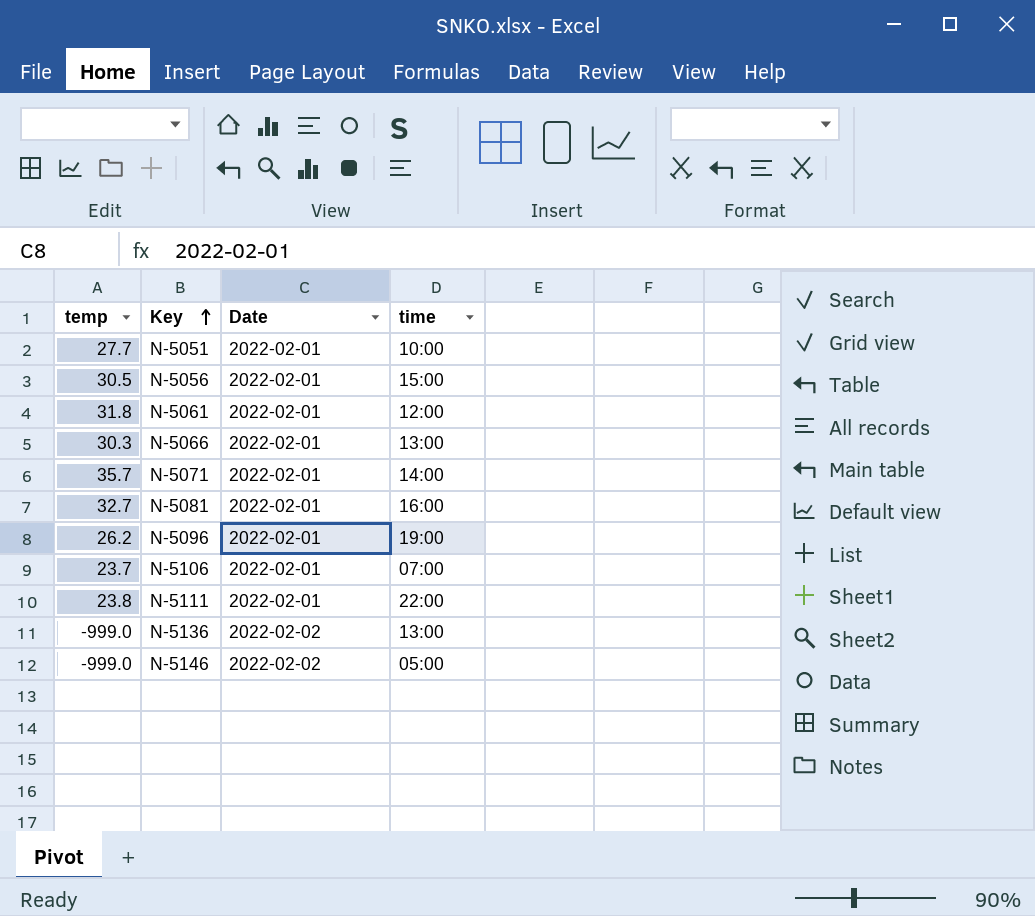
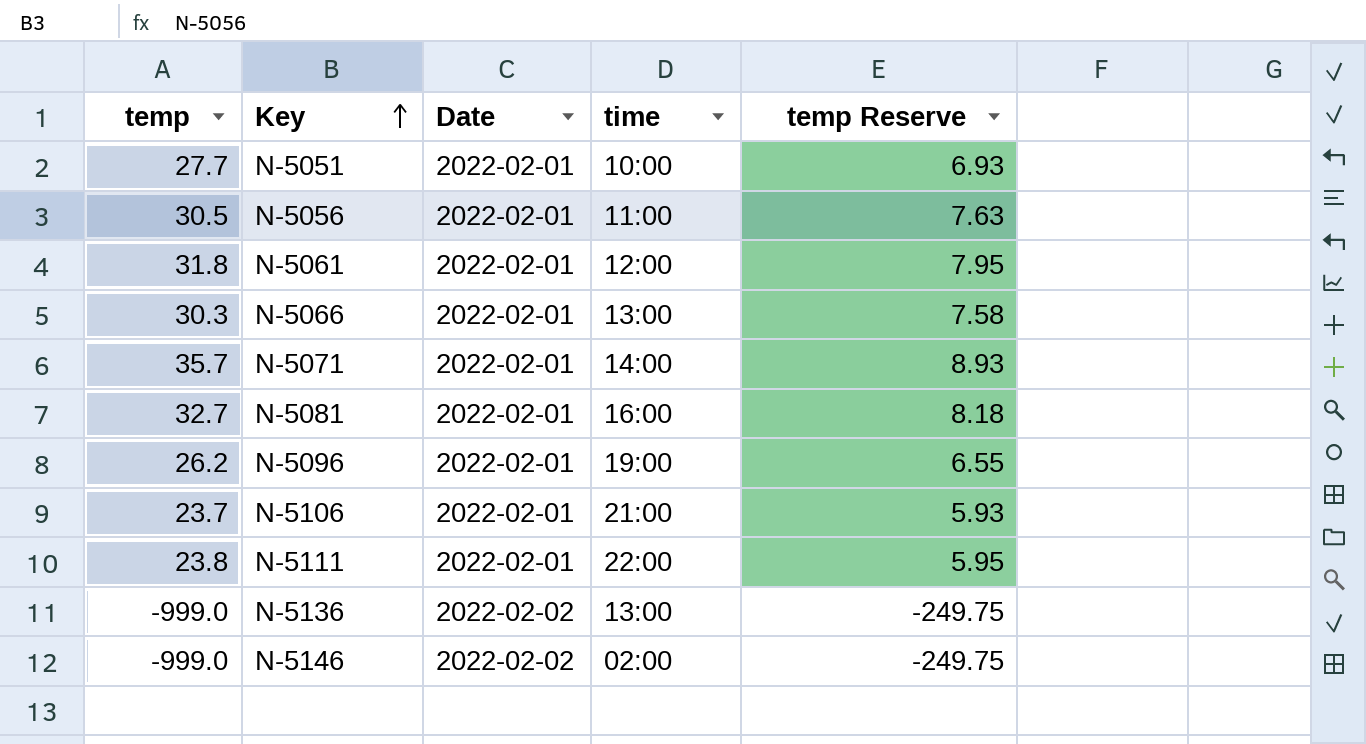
column temp Reserve | formula: none -> [temp] * 0.25
N-5056 | time: 15:00 -> 11:00
N-5106 | time: 07:00 -> 21:00
N-5146 | time: 05:00 -> 02:00

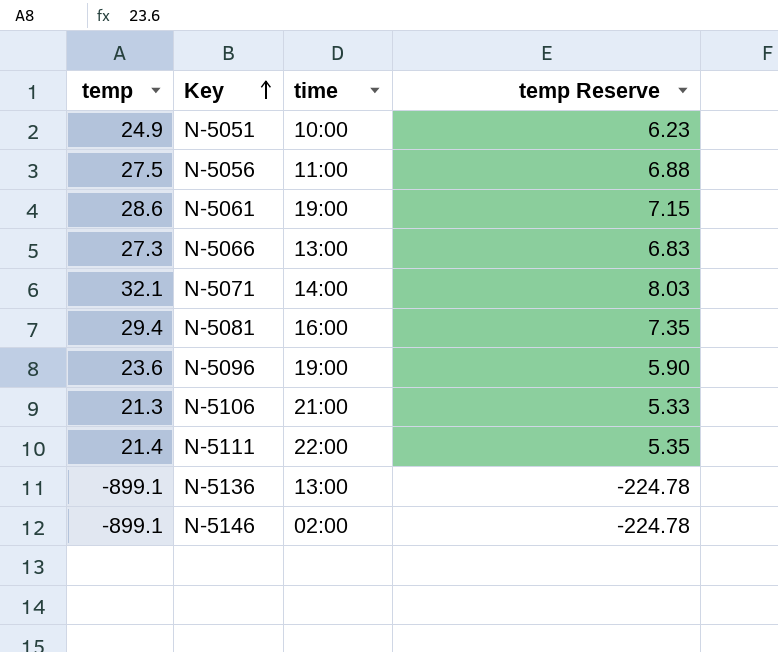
column Date | position: 3 -> none
N-5051 | temp: 27.7 -> 24.9
N-5051 | temp Reserve: 6.93 -> 6.23
N-5056 | temp: 30.5 -> 27.5
N-5056 | temp Reserve: 7.63 -> 6.88
N-5061 | temp: 31.8 -> 28.6
N-5061 | time: 12:00 -> 19:00
N-5061 | temp Reserve: 7.95 -> 7.15
N-5066 | temp: 30.3 -> 27.3
N-5066 | temp Reserve: 7.58 -> 6.83
N-5071 | temp: 35.7 -> 32.1
N-5071 | temp Reserve: 8.93 -> 8.03
N-5081 | temp: 32.7 -> 29.4
N-5081 | temp Reserve: 8.18 -> 7.35
N-5096 | temp: 26.2 -> 23.6
N-5096 | temp Reserve: 6.55 -> 5.90
N-5106 | temp: 23.7 -> 21.3
N-5106 | temp Reserve: 5.93 -> 5.33
N-5111 | temp: 23.8 -> 21.4
N-5111 | temp Reserve: 5.95 -> 5.35
N-5136 | temp: -999.0 -> -899.1
N-5136 | temp Reserve: -249.75 -> -224.78
N-5146 | temp: -999.0 -> -899.1
N-5146 | temp Reserve: -249.75 -> -224.78

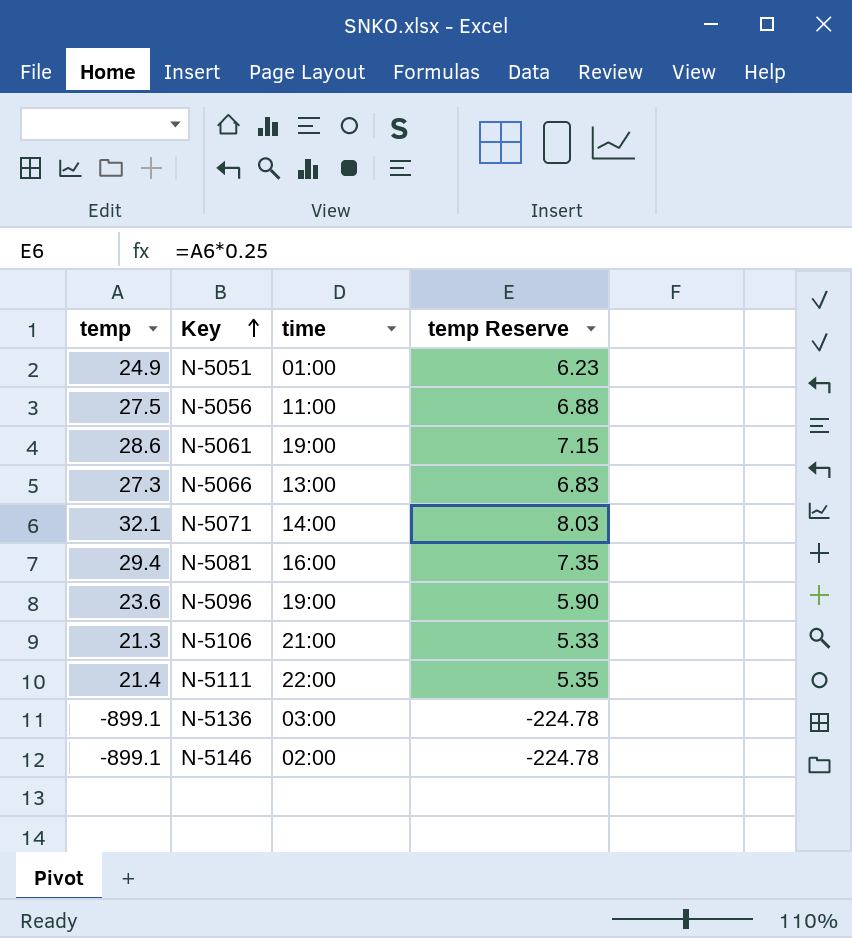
N-5051 | time: 10:00 -> 01:00
N-5136 | time: 13:00 -> 03:00

